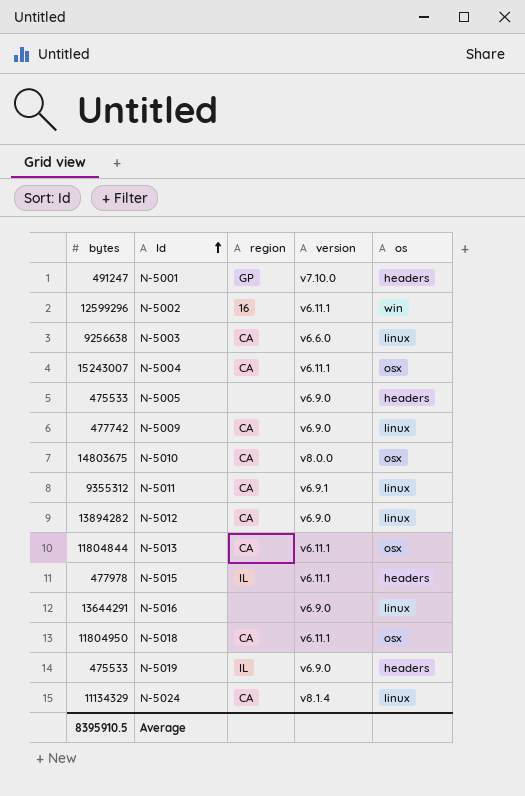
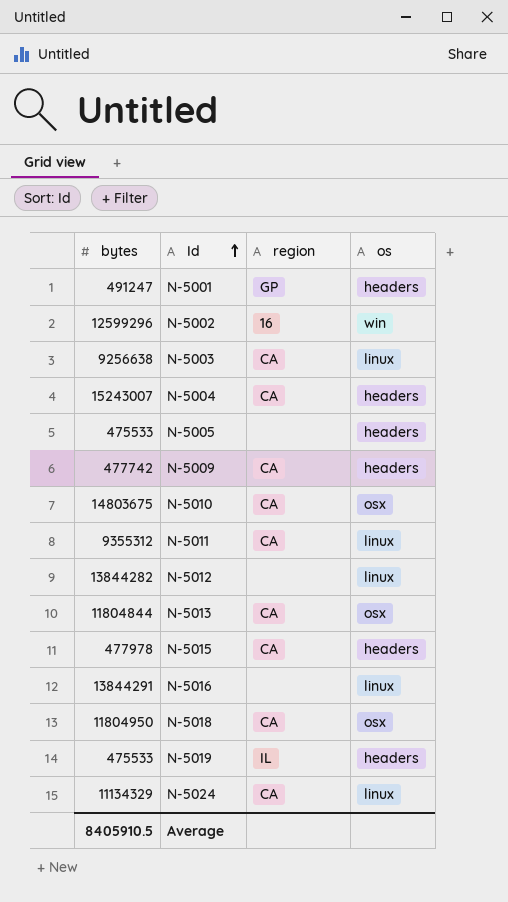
column version | position: 4 -> none
N-5004 | os: osx -> headers
N-5009 | os: linux -> headers
N-5012 | bytes: 13894282 -> 13844282
N-5012 | region: CA -> none
N-5015 | region: IL -> CA
N-5016 | bytes: 13644291 -> 13844291
Average | bytes: 8395910.5 -> 8405910.5

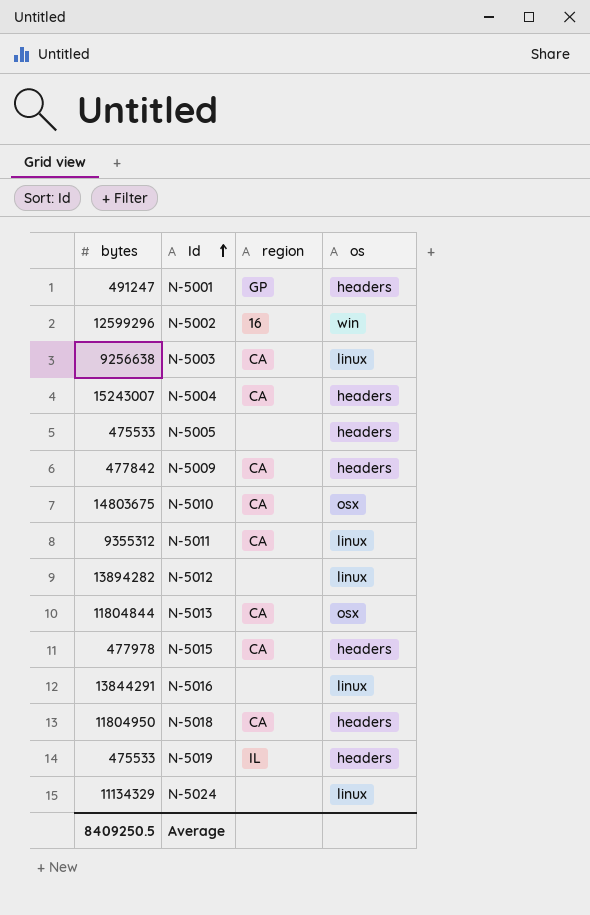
N-5009 | bytes: 477742 -> 477842
N-5012 | bytes: 13844282 -> 13894282
N-5018 | os: osx -> headers
N-5024 | region: CA -> none
Average | bytes: 8405910.5 -> 8409250.5

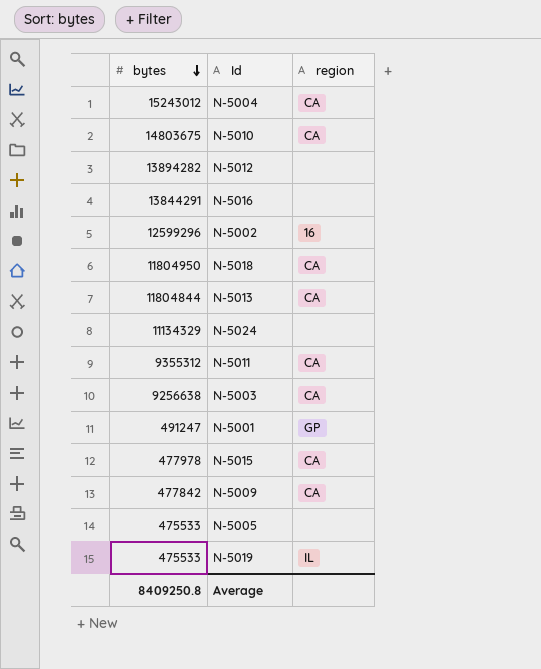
row order: Id ascending -> bytes descending
column os | position: 4 -> none
N-5004 | bytes: 15243007 -> 15243012
Average | bytes: 8409250.5 -> 8409250.8

